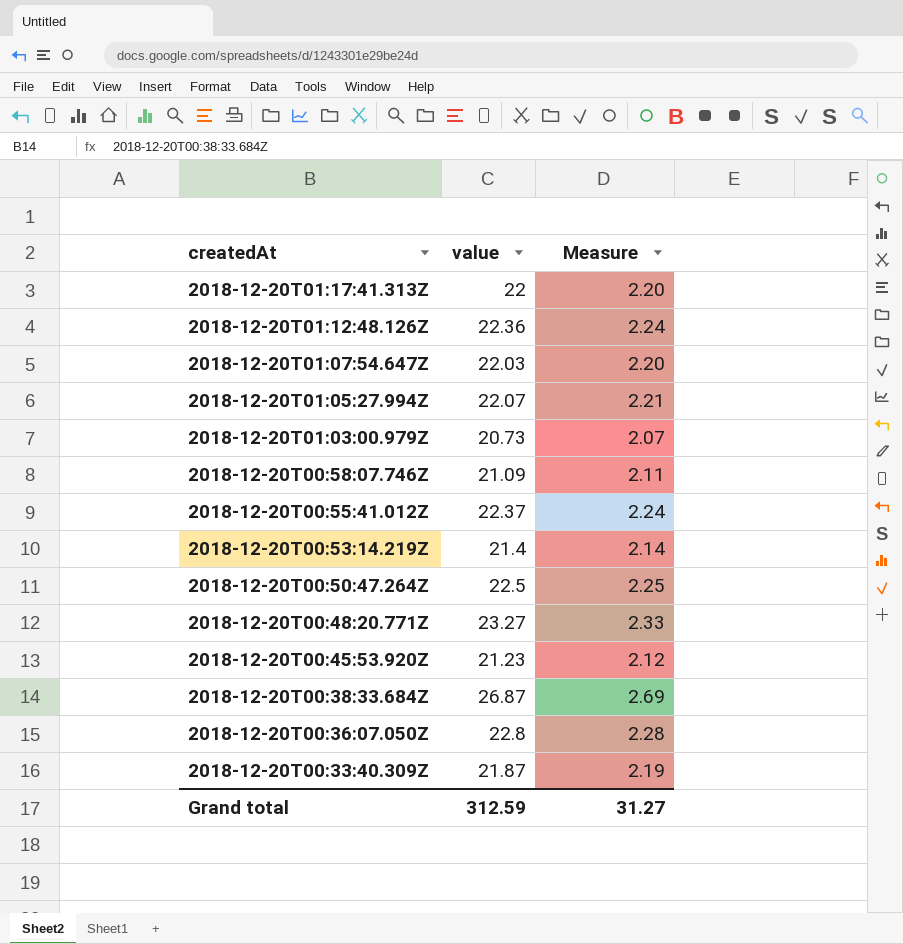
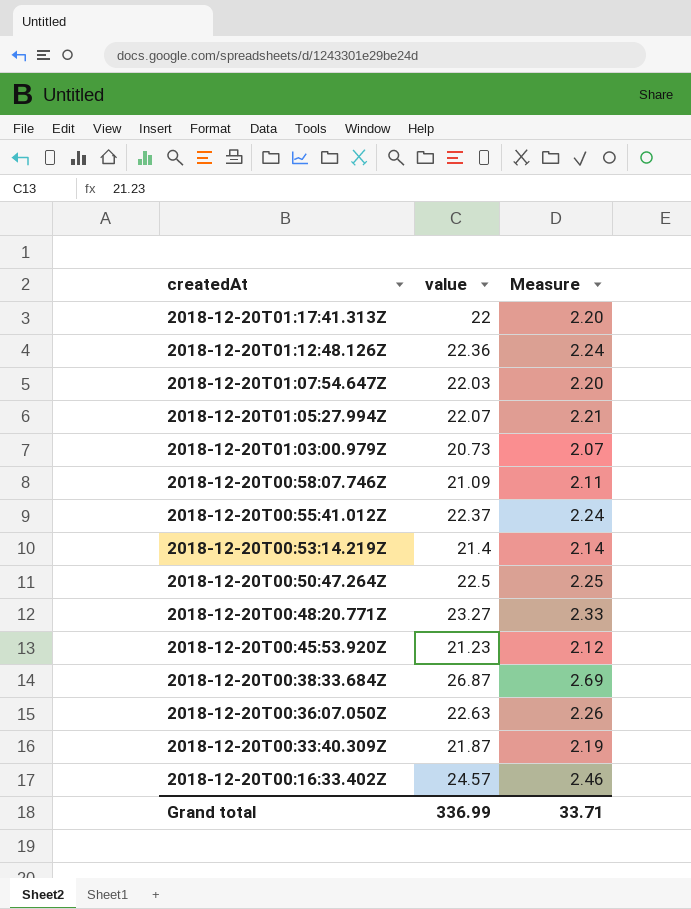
2018-12-20T00:36:07.050Z | value: 22.8 -> 22.63
2018-12-20T00:36:07.050Z | Measure: 2.28 -> 2.26
row 2018-12-20T00:16:33.402Z: none -> 24.57 | 2.46
Grand total | value: 312.59 -> 336.99
Grand total | Measure: 31.27 -> 33.71

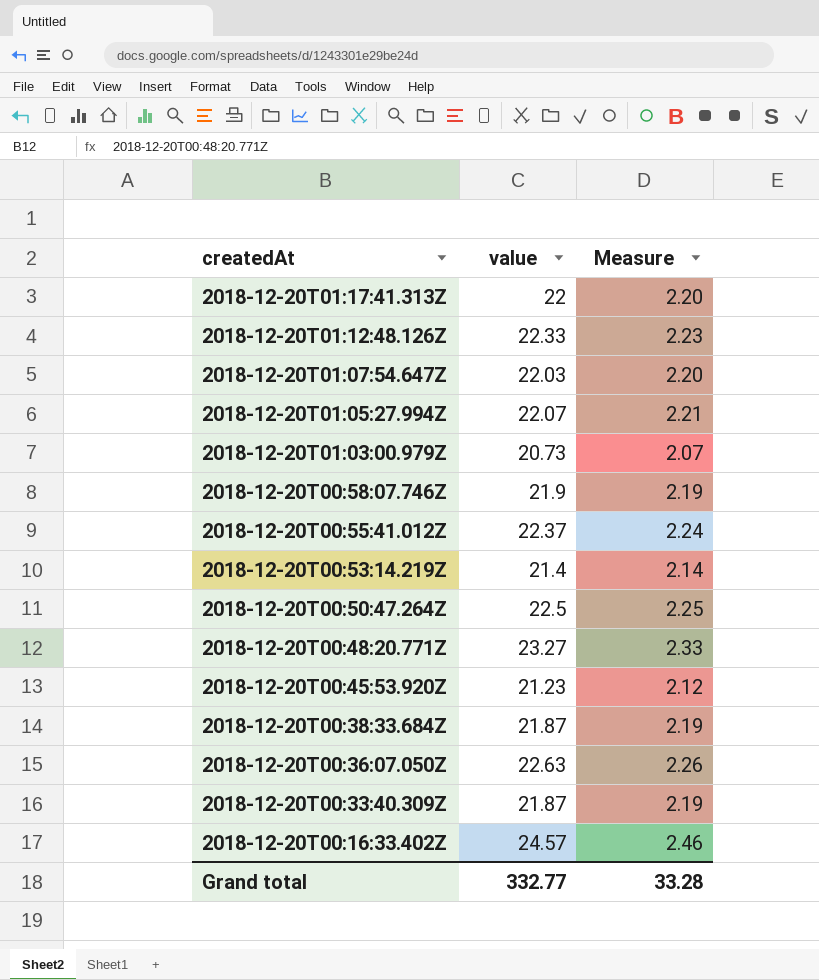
2018-12-20T01:12:48.126Z | value: 22.36 -> 22.33
2018-12-20T01:12:48.126Z | Measure: 2.24 -> 2.23
2018-12-20T00:58:07.746Z | value: 21.09 -> 21.9
2018-12-20T00:58:07.746Z | Measure: 2.11 -> 2.19
2018-12-20T00:38:33.684Z | value: 26.87 -> 21.87
2018-12-20T00:38:33.684Z | Measure: 2.69 -> 2.19
Grand total | value: 336.99 -> 332.77
Grand total | Measure: 33.71 -> 33.28

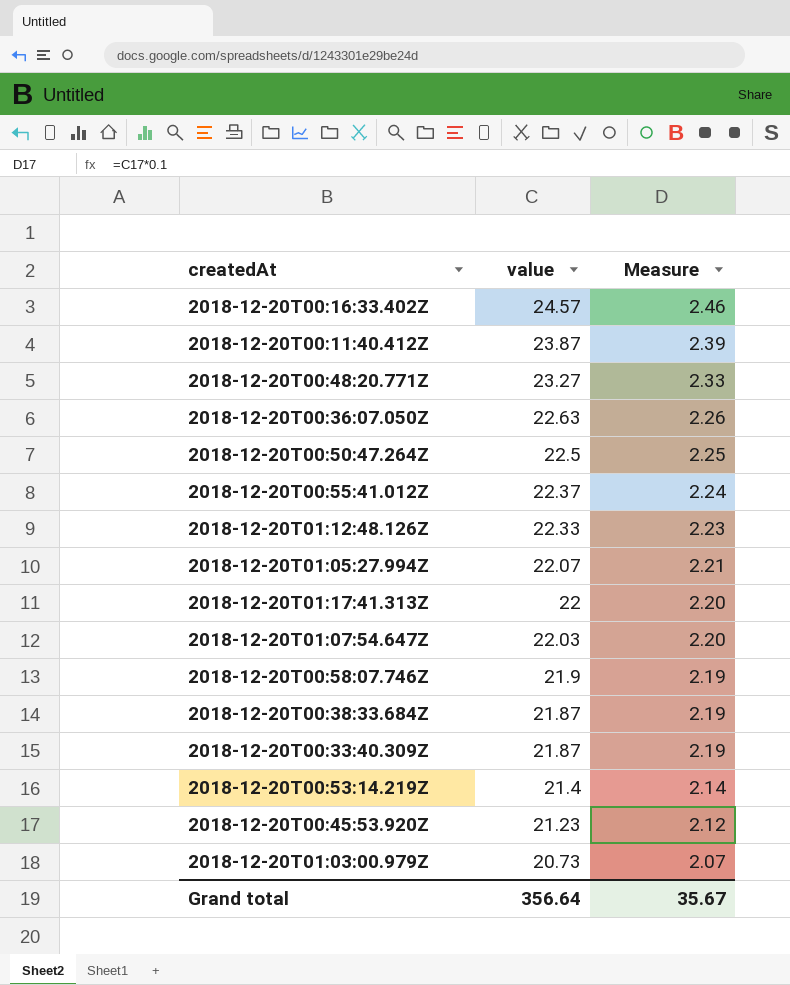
row order: createdAt descending -> Measure descending
row 2018-12-20T00:11:40.412Z: none -> 23.87 | 2.39
Grand total | value: 332.77 -> 356.64
Grand total | Measure: 33.28 -> 35.67

